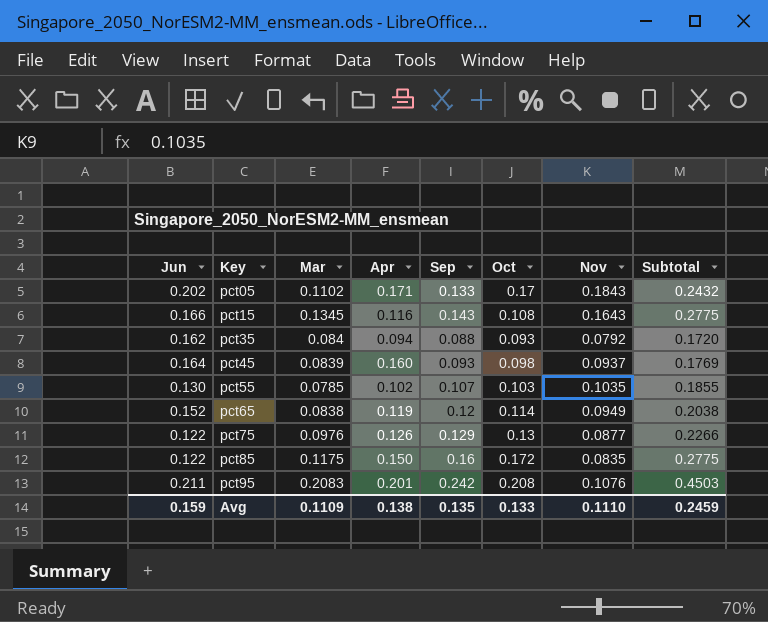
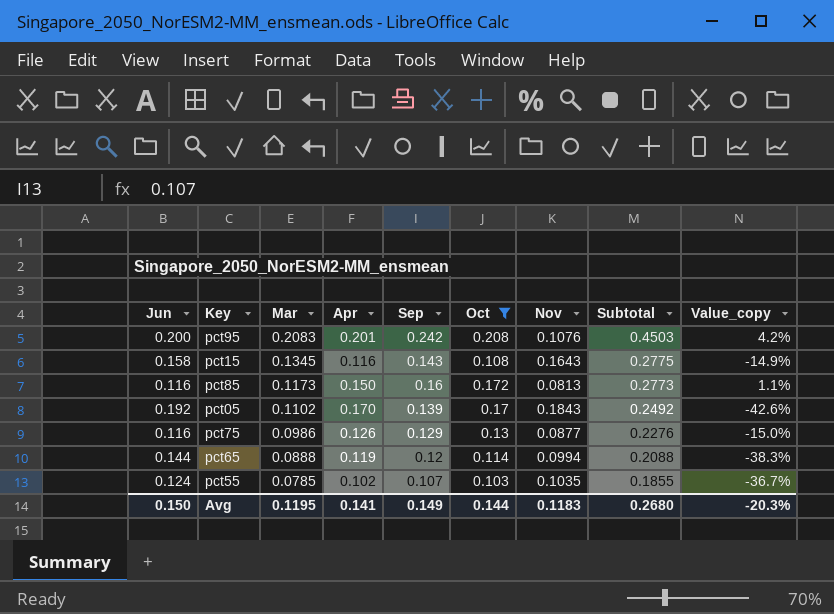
filter: none -> Oct >= 0.103
row order: Key ascending -> Mar descending
column Value_copy | formula: none -> ([Mar] - [Jun]) / [Jun]
pct95 | Jun: 0.211 -> 0.200
pct15 | Jun: 0.166 -> 0.158
pct85 | Jun: 0.122 -> 0.116
pct85 | Mar: 0.1175 -> 0.1173
pct85 | Nov: 0.0835 -> 0.0813
pct85 | Subtotal: 0.2775 -> 0.2773
pct05 | Jun: 0.202 -> 0.192
pct05 | Apr: 0.171 -> 0.170
pct05 | Sep: 0.133 -> 0.139
pct05 | Subtotal: 0.2432 -> 0.2492
pct75 | Jun: 0.122 -> 0.116
pct75 | Mar: 0.0976 -> 0.0986
pct75 | Subtotal: 0.2266 -> 0.2276
pct65 | Jun: 0.152 -> 0.144
pct65 | Mar: 0.0838 -> 0.0888
pct65 | Nov: 0.0949 -> 0.0994
pct65 | Subtotal: 0.2038 -> 0.2088
pct55 | Jun: 0.130 -> 0.124
Avg | Jun: 0.159 -> 0.150
Avg | Mar: 0.1109 -> 0.1195
Avg | Apr: 0.138 -> 0.141
Avg | Sep: 0.135 -> 0.149
Avg | Oct: 0.133 -> 0.144
Avg | Nov: 0.1110 -> 0.1183
Avg | Subtotal: 0.2459 -> 0.2680

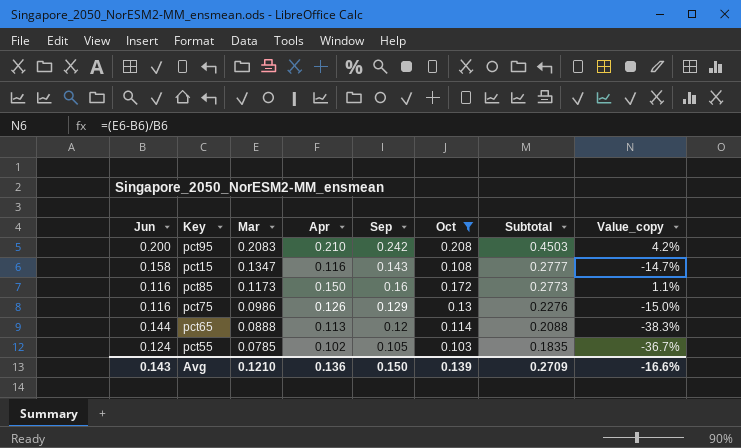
column Nov | position: 7 -> none
row pct05: 0.192 | 0.1102 | 0.170 | 0.139 | 0.17 | 0.1843 | 0.2492 | -42.6% -> none
pct95 | Apr: 0.201 -> 0.210
pct15 | Mar: 0.1345 -> 0.1347
pct15 | Subtotal: 0.2775 -> 0.2777
pct15 | Value_copy: -14.9% -> -14.7%
pct65 | Apr: 0.119 -> 0.113
pct55 | Sep: 0.107 -> 0.105
pct55 | Subtotal: 0.1855 -> 0.1835
Avg | Jun: 0.150 -> 0.143
Avg | Mar: 0.1195 -> 0.1210
Avg | Apr: 0.141 -> 0.136
Avg | Sep: 0.149 -> 0.150
Avg | Oct: 0.144 -> 0.139
Avg | Subtotal: 0.2680 -> 0.2709
Avg | Value_copy: -20.3% -> -16.6%

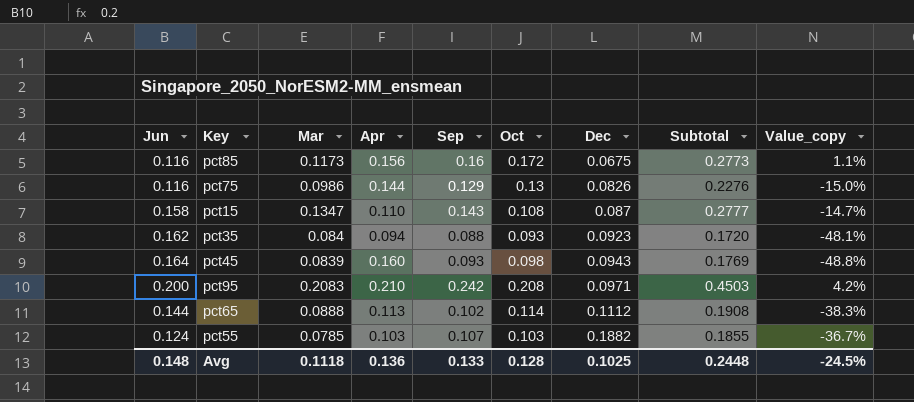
filter: Oct >= 0.103 -> none
row order: Mar descending -> Dec ascending
column Dec | position: none -> 7
pct85 | Apr: 0.150 -> 0.156
pct75 | Apr: 0.126 -> 0.144
pct15 | Apr: 0.116 -> 0.110
pct65 | Sep: 0.12 -> 0.102
pct65 | Subtotal: 0.2088 -> 0.1908
pct55 | Apr: 0.102 -> 0.103
pct55 | Sep: 0.105 -> 0.107
pct55 | Subtotal: 0.1835 -> 0.1855
Avg | Jun: 0.143 -> 0.148
Avg | Mar: 0.1210 -> 0.1118
Avg | Sep: 0.150 -> 0.133
Avg | Oct: 0.139 -> 0.128
Avg | Subtotal: 0.2709 -> 0.2448
Avg | Value_copy: -16.6% -> -24.5%

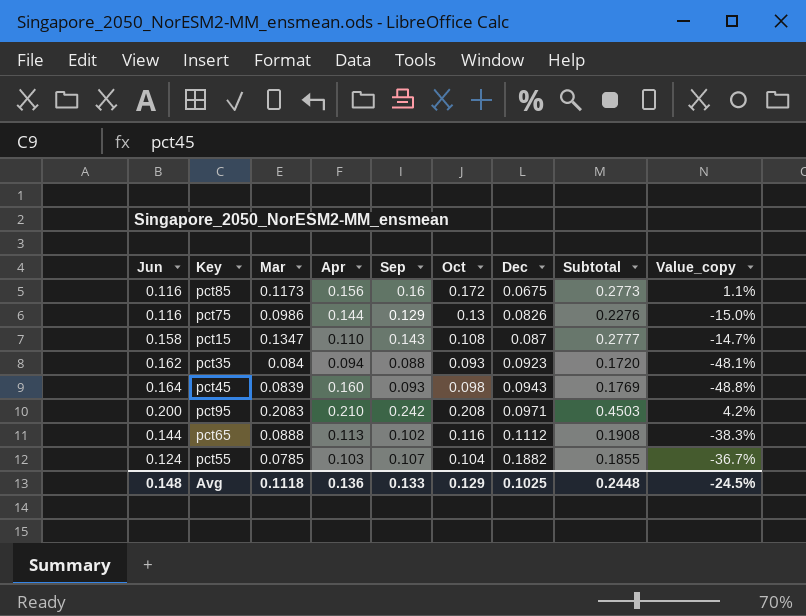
pct65 | Oct: 0.114 -> 0.116
pct55 | Oct: 0.103 -> 0.104
Avg | Oct: 0.128 -> 0.129

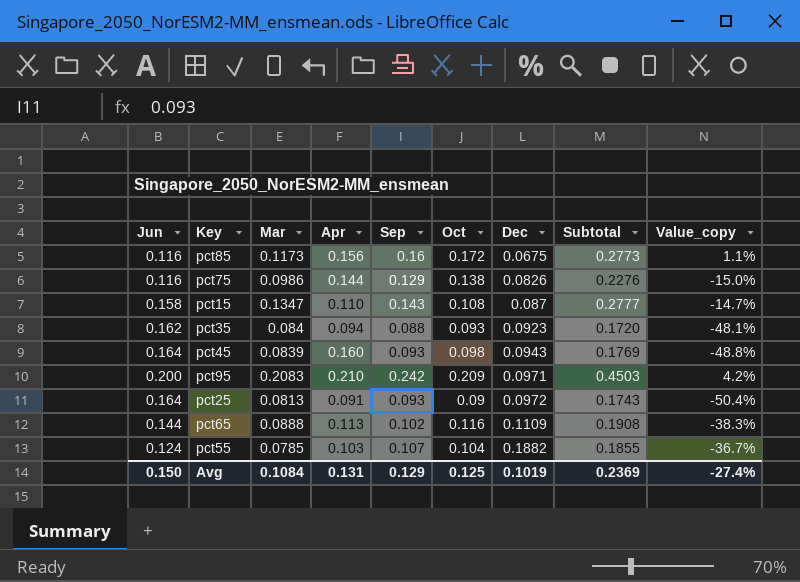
pct75 | Oct: 0.13 -> 0.138
pct95 | Oct: 0.208 -> 0.209
row pct25: none -> 0.164 | 0.0813 | 0.091 | 0.093 | 0.09 | 0.0972 | 0.1743 | -50.4%
pct65 | Dec: 0.1112 -> 0.1109
Avg | Jun: 0.148 -> 0.150
Avg | Mar: 0.1118 -> 0.1084
Avg | Apr: 0.136 -> 0.131
Avg | Sep: 0.133 -> 0.129
Avg | Oct: 0.129 -> 0.125
Avg | Dec: 0.1025 -> 0.1019
Avg | Subtotal: 0.2448 -> 0.2369
Avg | Value_copy: -24.5% -> -27.4%

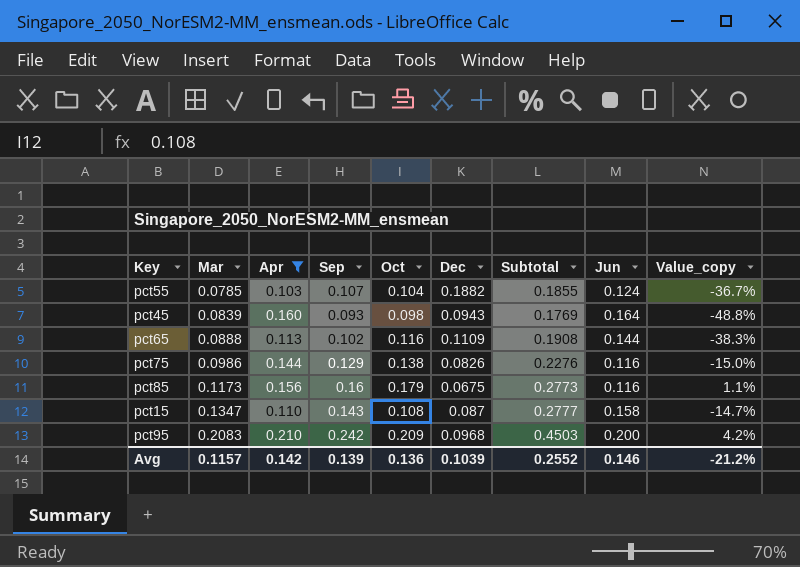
filter: none -> Apr >= 0.103
row order: Dec ascending -> Mar ascending
column Jun | position: 1 -> 8
pct85 | Oct: 0.172 -> 0.179
pct95 | Dec: 0.0971 -> 0.0968
Avg | Mar: 0.1084 -> 0.1157
Avg | Apr: 0.131 -> 0.142
Avg | Sep: 0.129 -> 0.139
Avg | Oct: 0.125 -> 0.136
Avg | Dec: 0.1019 -> 0.1039
Avg | Subtotal: 0.2369 -> 0.2552
Avg | Jun: 0.150 -> 0.146
Avg | Value_copy: -27.4% -> -21.2%

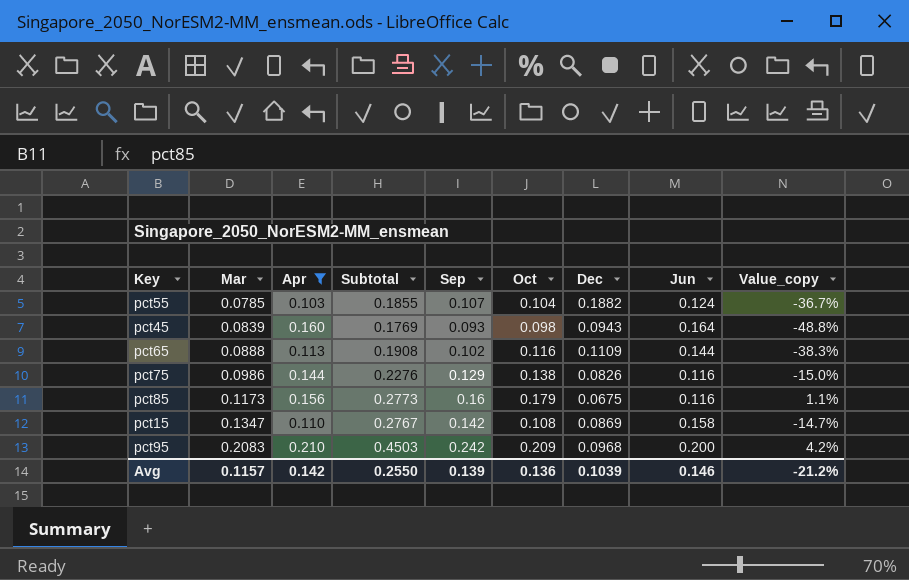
column Subtotal | position: 7 -> 4
pct15 | Subtotal: 0.2777 -> 0.2767
pct15 | Sep: 0.143 -> 0.142
pct15 | Dec: 0.087 -> 0.0869
Avg | Subtotal: 0.2552 -> 0.2550

